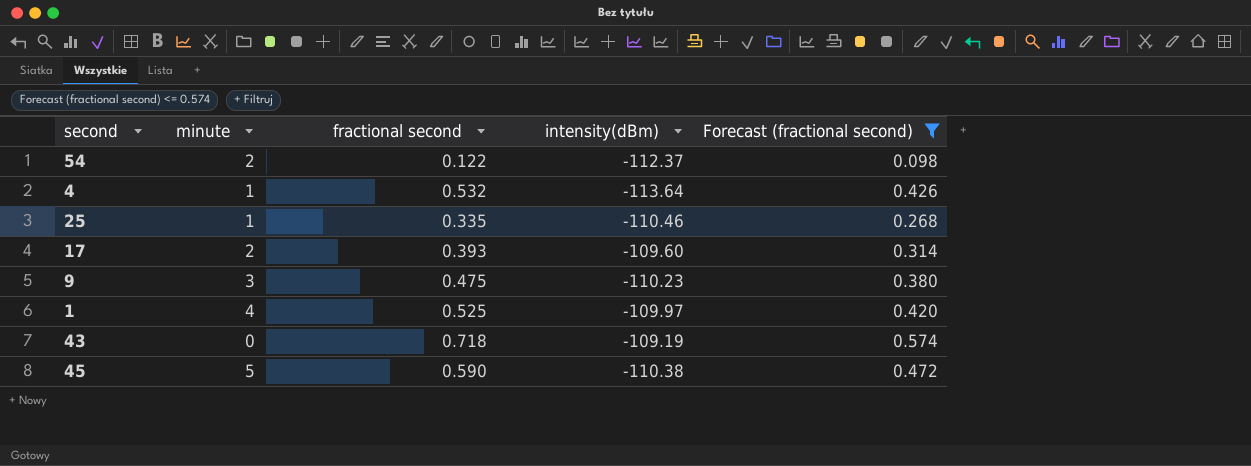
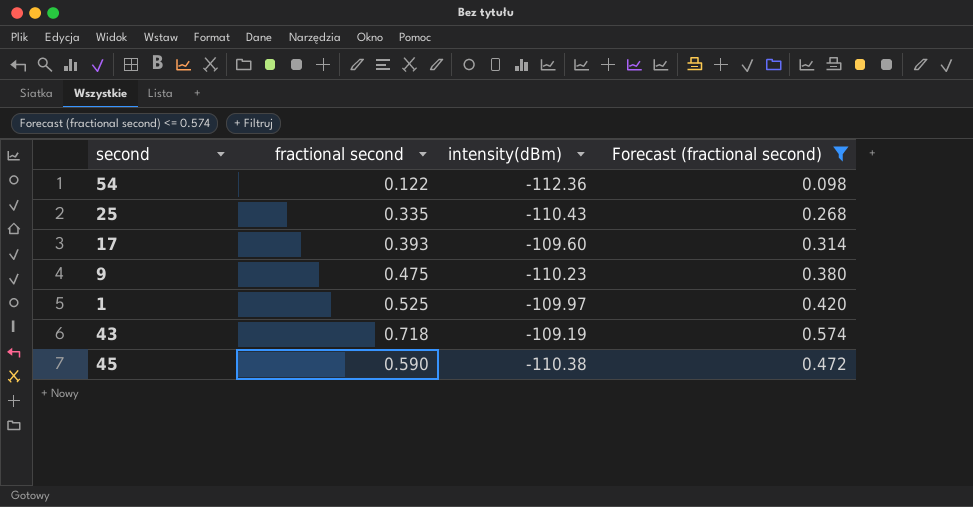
column minute | position: 2 -> none
row 4: 1 | 0.532 | -113.64 | 0.426 -> none
54 | intensity(dBm): -112.37 -> -112.36
25 | intensity(dBm): -110.46 -> -110.43

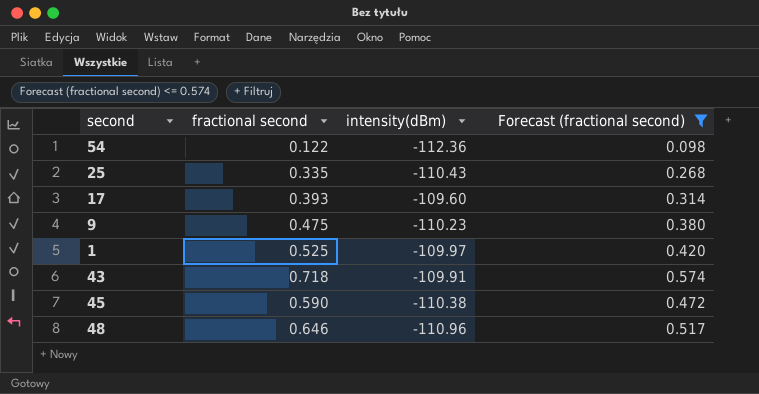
43 | intensity(dBm): -109.19 -> -109.91
row 48: none -> 0.646 | -110.96 | 0.517

